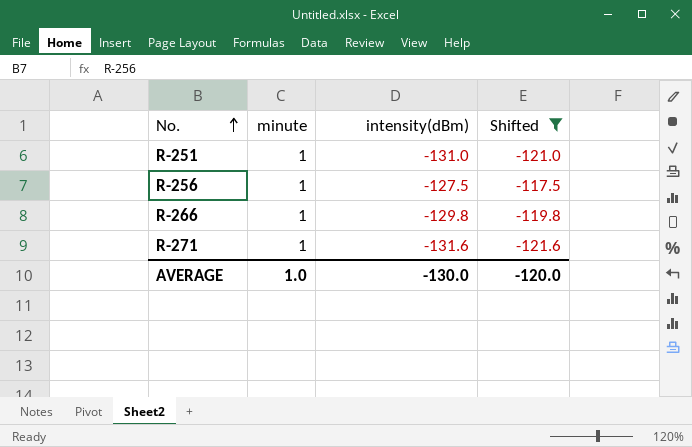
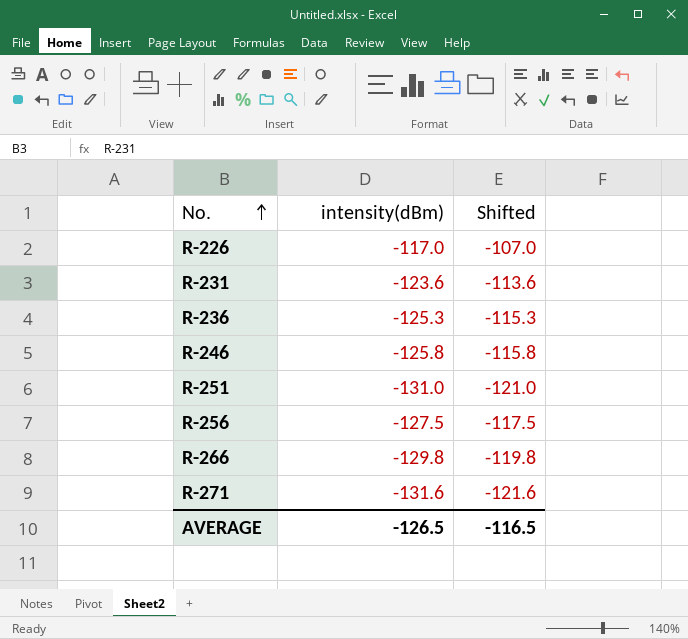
filter: Shifted <= -117.5 -> none
column minute | position: 2 -> none
AVERAGE | intensity(dBm): -130.0 -> -126.5
AVERAGE | Shifted: -120.0 -> -116.5

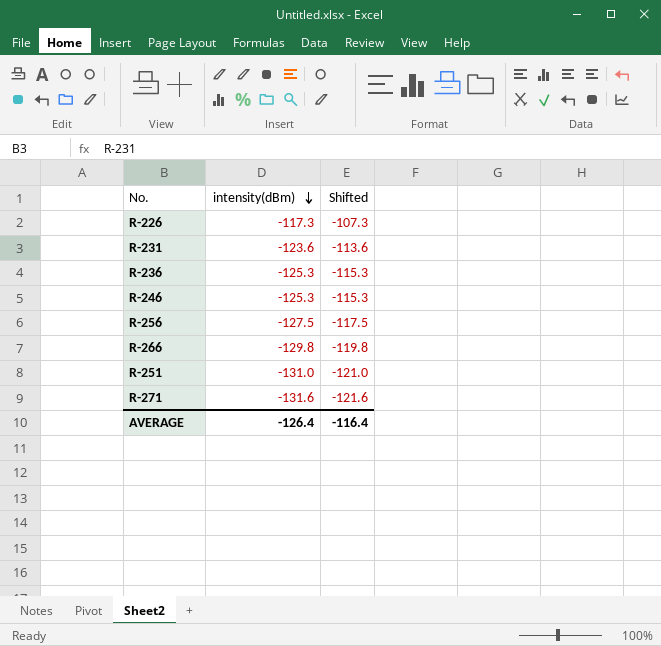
row order: No. ascending -> intensity(dBm) descending
R-226 | intensity(dBm): -117.0 -> -117.3
R-226 | Shifted: -107.0 -> -107.3
R-246 | intensity(dBm): -125.8 -> -125.3
R-246 | Shifted: -115.8 -> -115.3
AVERAGE | intensity(dBm): -126.5 -> -126.4
AVERAGE | Shifted: -116.5 -> -116.4

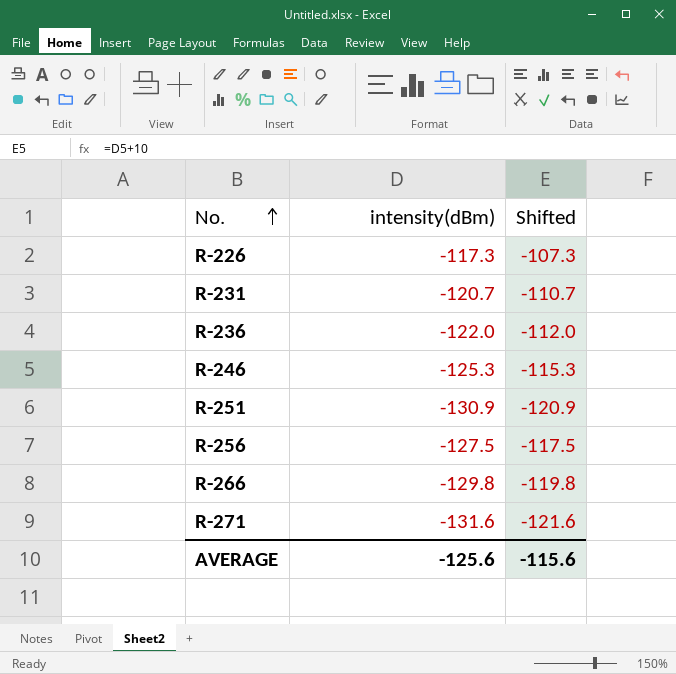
row order: intensity(dBm) descending -> No. ascending
R-231 | intensity(dBm): -123.6 -> -120.7
R-231 | Shifted: -113.6 -> -110.7
R-236 | intensity(dBm): -125.3 -> -122.0
R-236 | Shifted: -115.3 -> -112.0
R-251 | intensity(dBm): -131.0 -> -130.9
R-251 | Shifted: -121.0 -> -120.9
AVERAGE | intensity(dBm): -126.4 -> -125.6
AVERAGE | Shifted: -116.4 -> -115.6

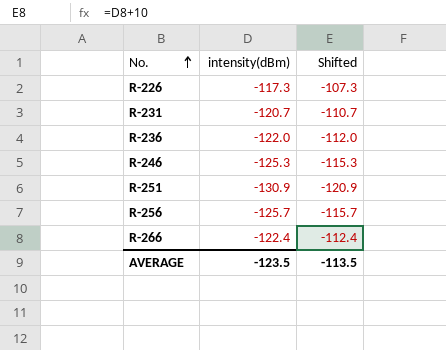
row R-271: -131.6 | -121.6 -> none
R-256 | intensity(dBm): -127.5 -> -125.7
R-256 | Shifted: -117.5 -> -115.7
R-266 | intensity(dBm): -129.8 -> -122.4
R-266 | Shifted: -119.8 -> -112.4
AVERAGE | intensity(dBm): -125.6 -> -123.5
AVERAGE | Shifted: -115.6 -> -113.5

